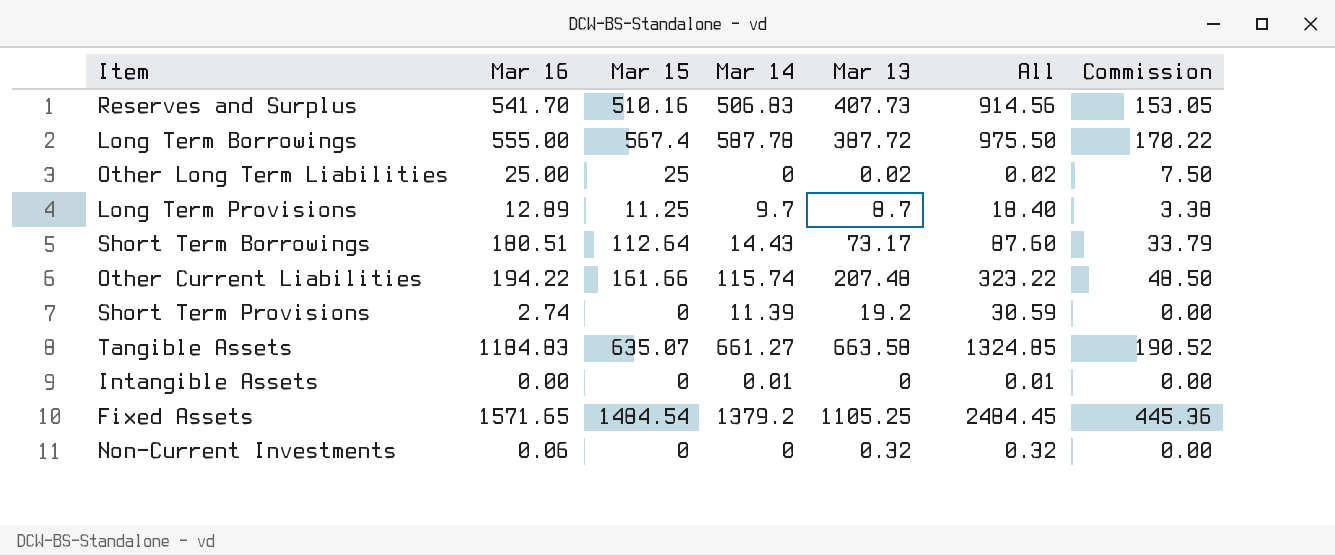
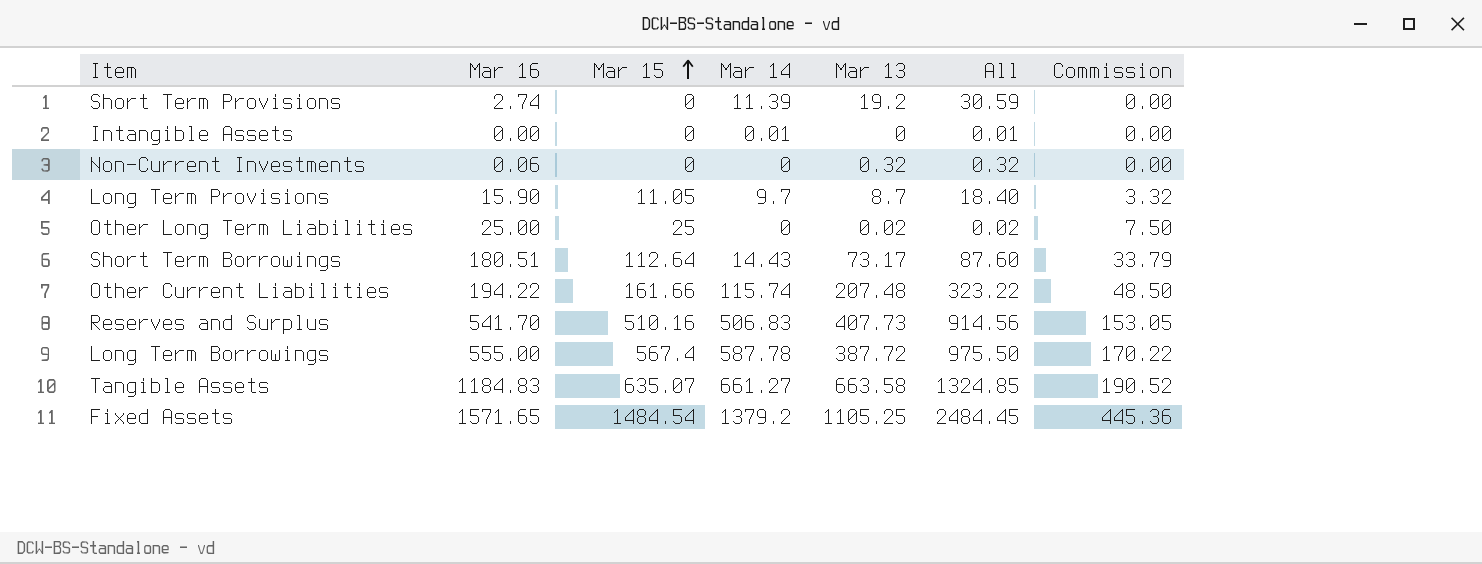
row order: none -> Mar 15 ascending
Long Term Provisions | Mar 16: 12.89 -> 15.90
Long Term Provisions | Mar 15: 11.25 -> 11.05
Long Term Provisions | Commission: 3.38 -> 3.32

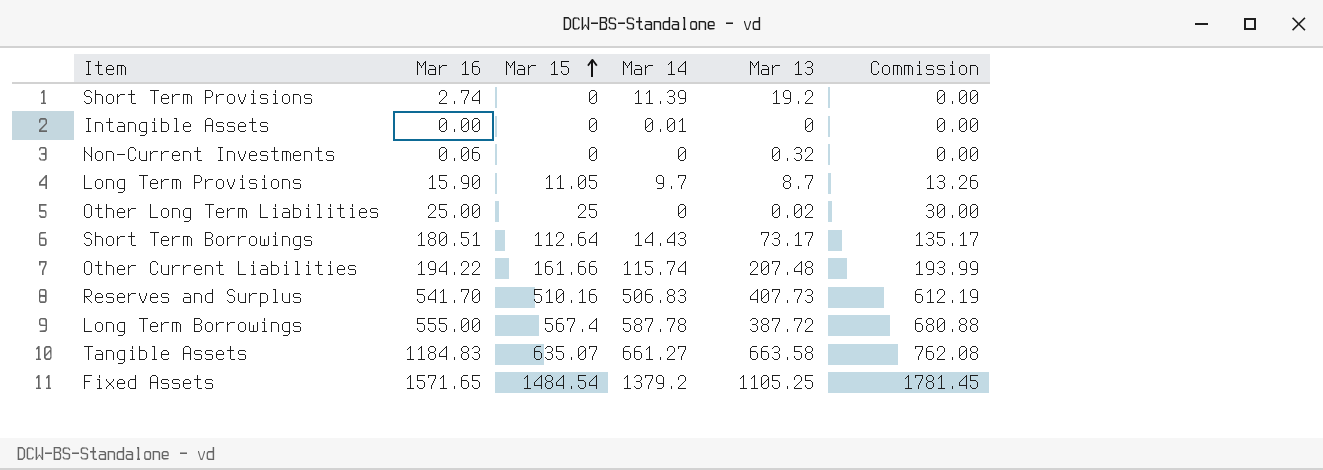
column All | formula: [Mar 14] + [Mar 13] -> none
column Commission | formula: [Mar 15] * 0.3 -> [Mar 15] * 1.2

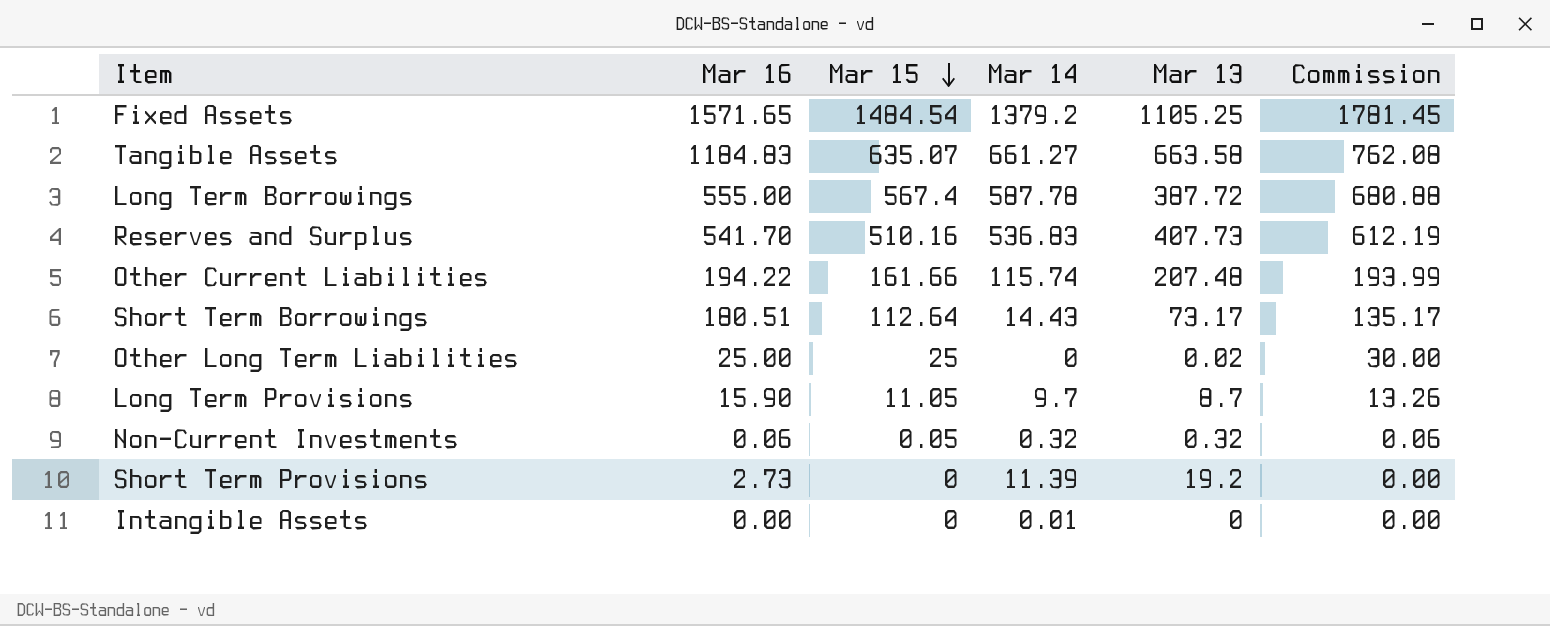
row order: Mar 15 ascending -> Mar 15 descending
Reserves and Surplus | Mar 14: 506.83 -> 536.83
Non-Current Investments | Mar 15: 0 -> 0.05
Non-Current Investments | Mar 14: 0 -> 0.32
Non-Current Investments | Commission: 0.00 -> 0.06
Short Term Provisions | Mar 16: 2.74 -> 2.73

